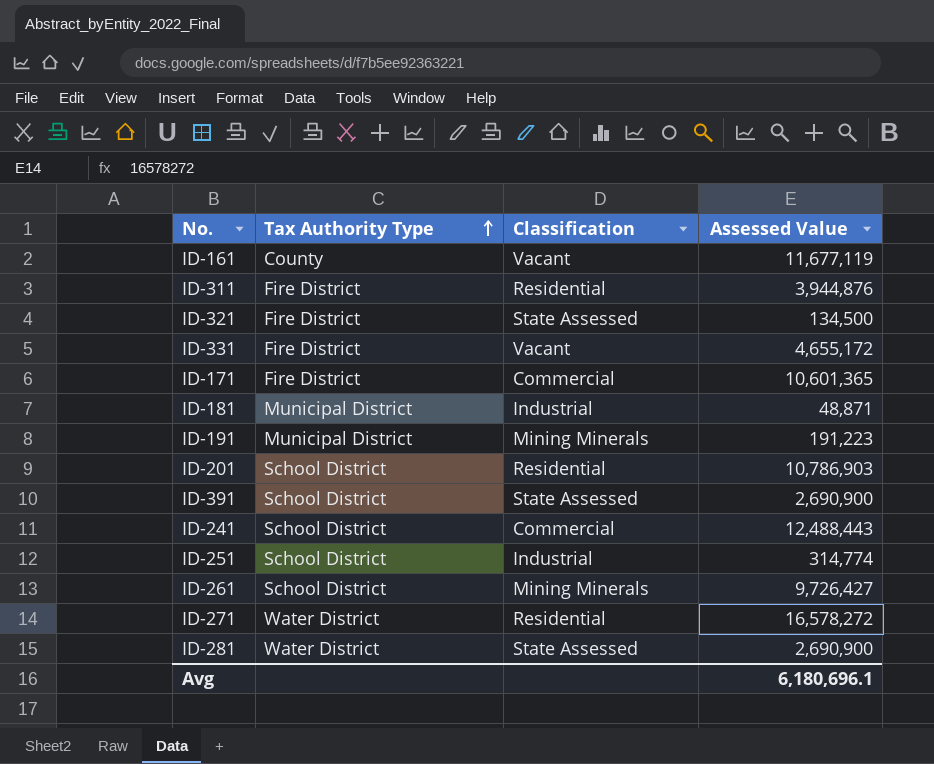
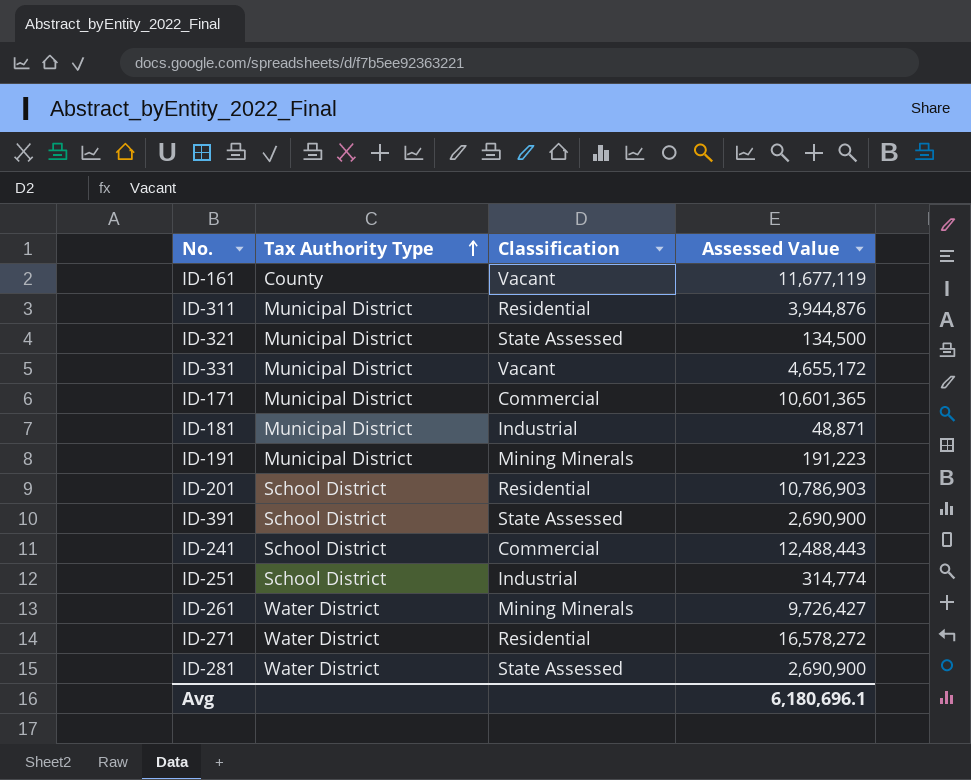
ID-311 | Tax Authority Type: Fire District -> Municipal District
ID-321 | Tax Authority Type: Fire District -> Municipal District
ID-331 | Tax Authority Type: Fire District -> Municipal District
ID-171 | Tax Authority Type: Fire District -> Municipal District
ID-261 | Tax Authority Type: School District -> Water District

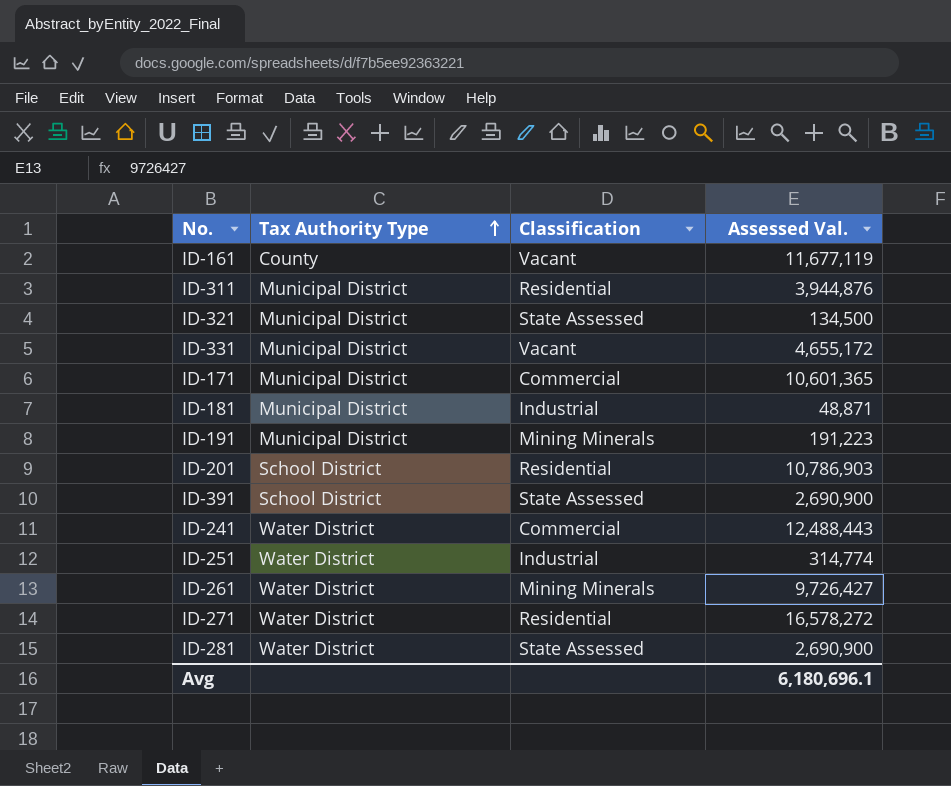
column name: Assessed Value -> Assessed Val.
ID-241 | Tax Authority Type: School District -> Water District
ID-251 | Tax Authority Type: School District -> Water District

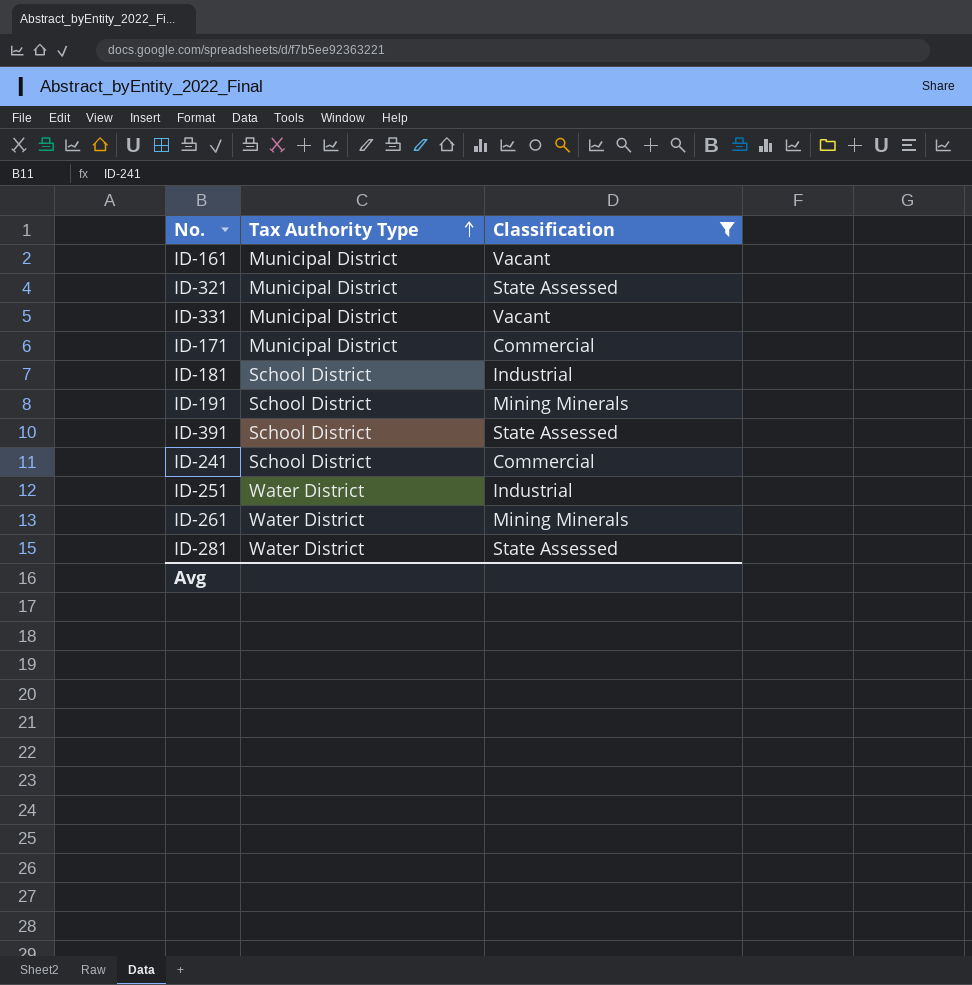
filter: none -> Classification != Residential
column Assessed Val. | position: 4 -> none
ID-161 | Tax Authority Type: County -> Municipal District
ID-181 | Tax Authority Type: Municipal District -> School District
ID-191 | Tax Authority Type: Municipal District -> School District
ID-241 | Tax Authority Type: Water District -> School District

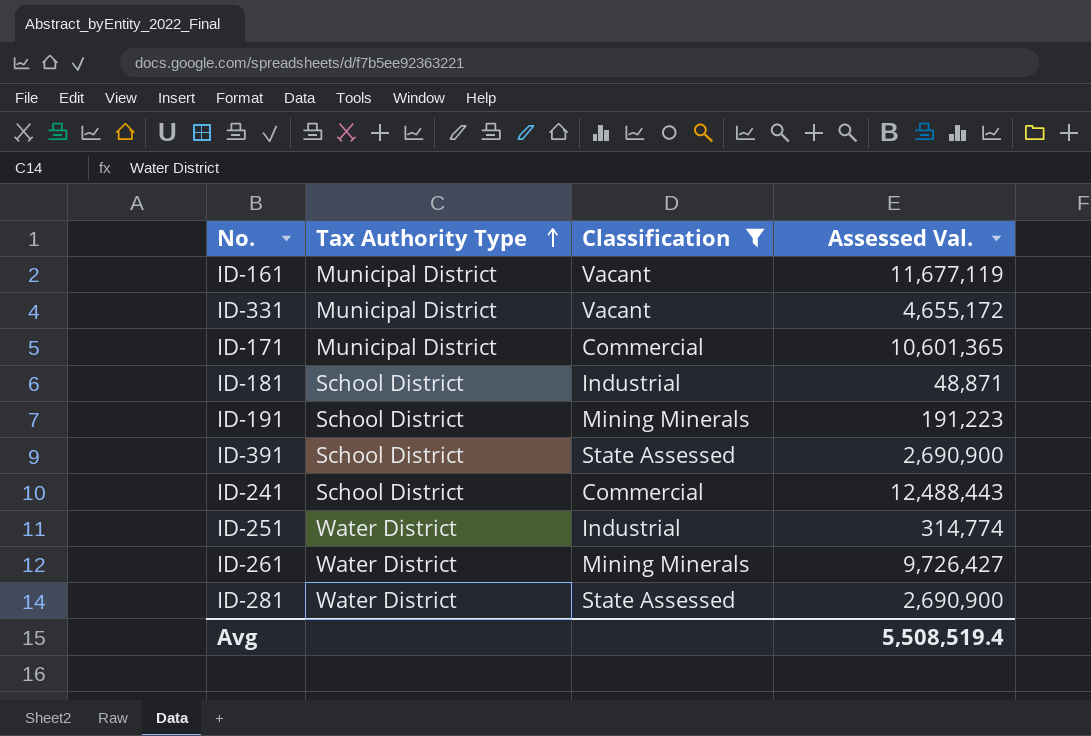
column Assessed Val. | position: none -> 4
row ID-321: Municipal District | State Assessed -> none

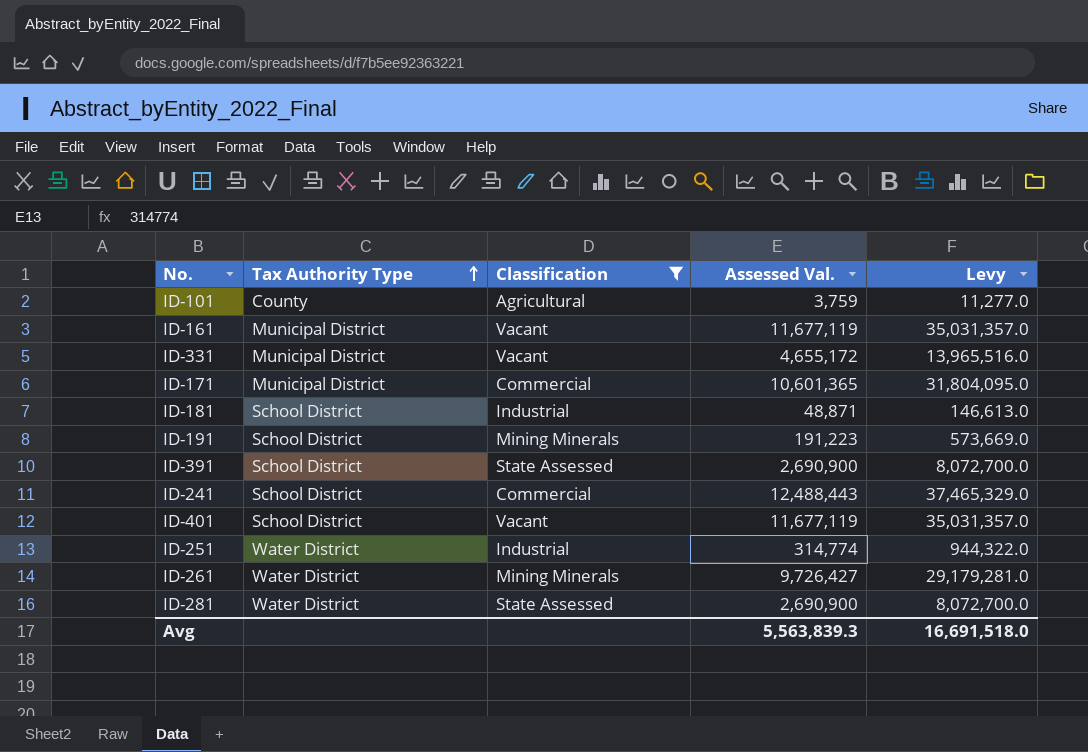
column Levy | formula: none -> [Assessed Val.] * 3
row ID-101: none -> County | Agricultural | 3,759 | 11,277.0
row ID-401: none -> School District | Vacant | 11,677,119 | 35,031,357.0
Avg | Assessed Val.: 5,508,519.4 -> 5,563,839.3

